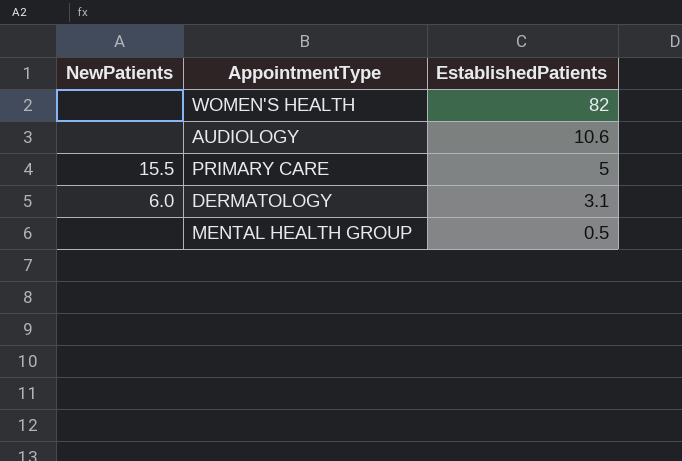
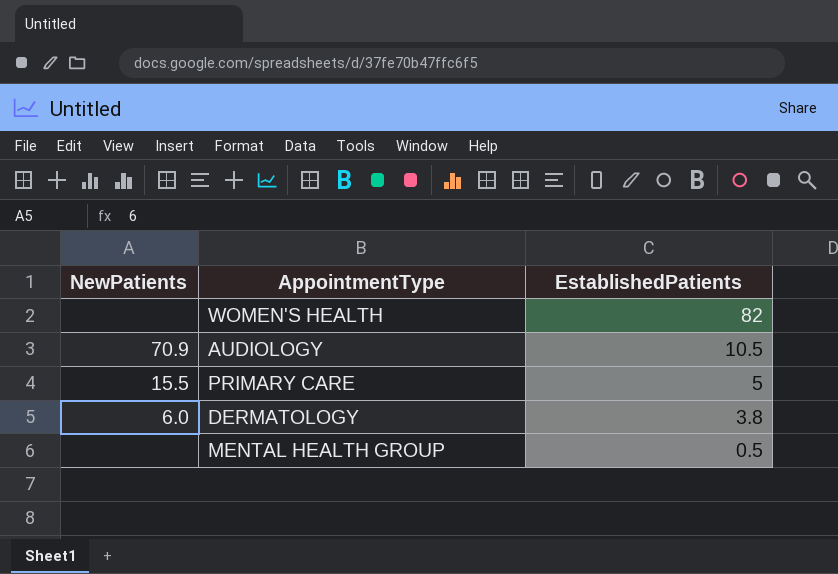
AUDIOLOGY | NewPatients: none -> 70.9
AUDIOLOGY | EstablishedPatients: 10.6 -> 10.5
DERMATOLOGY | EstablishedPatients: 3.1 -> 3.8

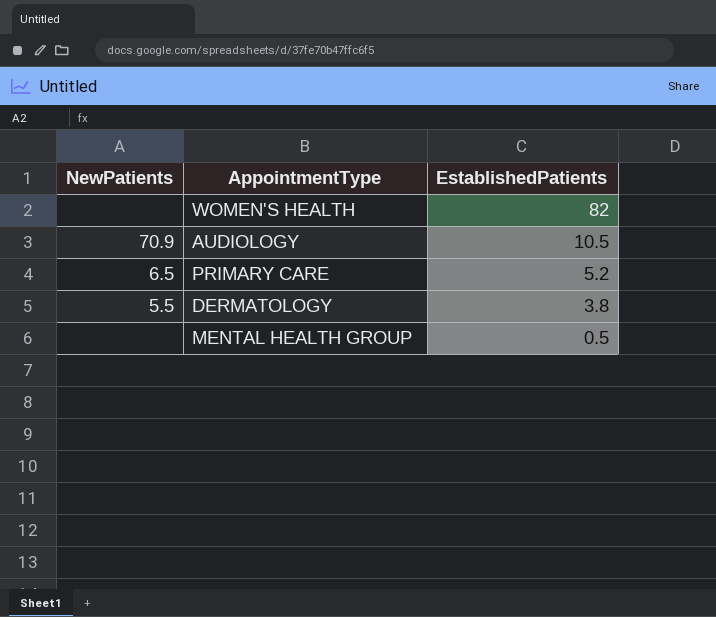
PRIMARY CARE | NewPatients: 15.5 -> 6.5
PRIMARY CARE | EstablishedPatients: 5 -> 5.2
DERMATOLOGY | NewPatients: 6.0 -> 5.5

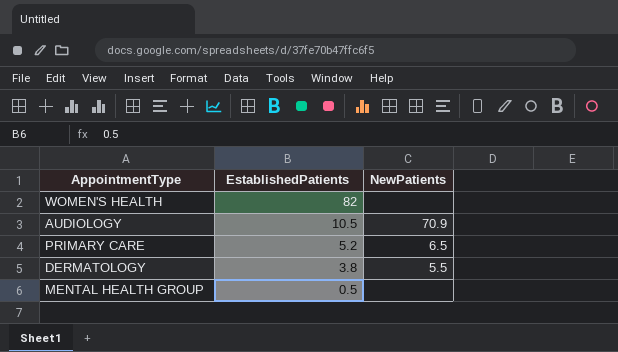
column NewPatients | position: 1 -> 3

